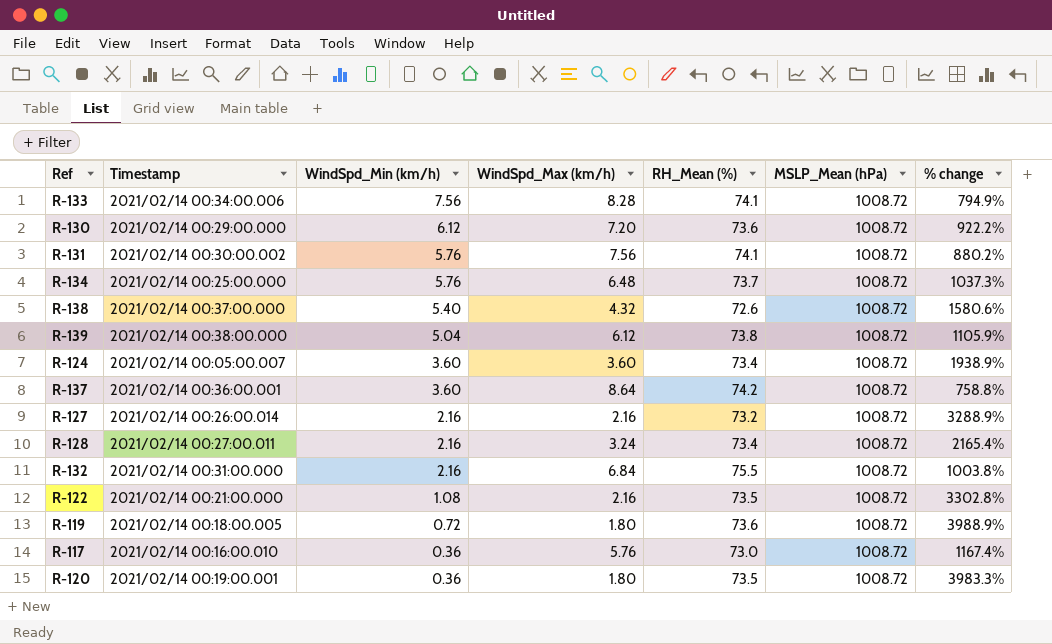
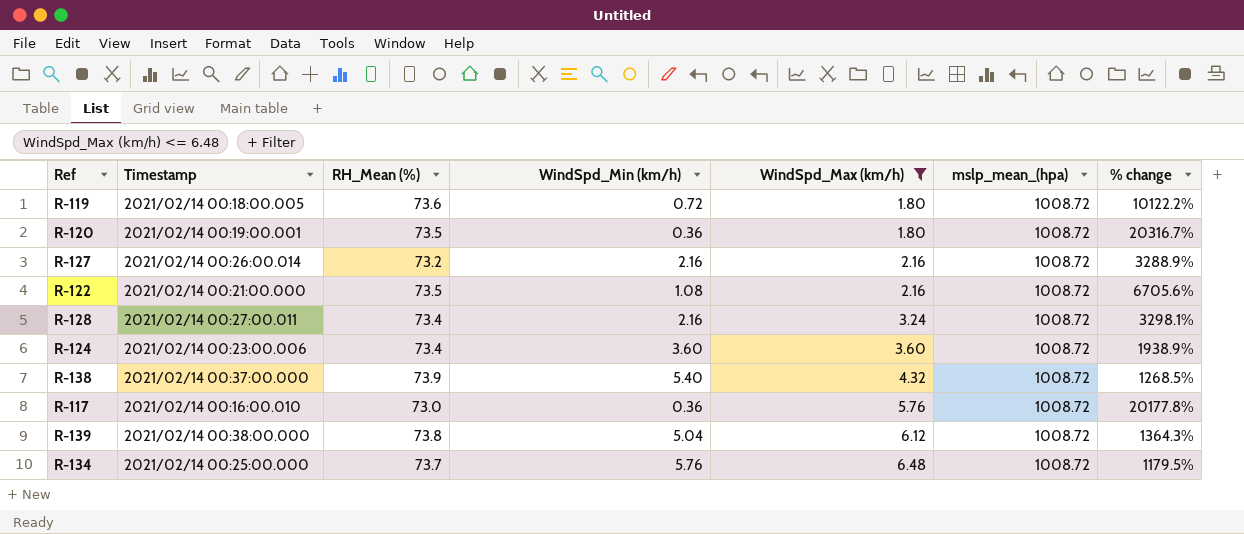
filter: none -> WindSpd_Max (km/h) <= 6.48
row order: WindSpd_Min (km/h) descending -> WindSpd_Max (km/h) ascending
column RH_Mean (%) | position: 5 -> 3
column name: MSLP_Mean (hPa) -> mslp_mean_(hpa)
column % change | formula: ([RH_Mean (%)] - [WindSpd_Max (km/h)]) / [WindSpd_Max (km/h)] -> ([RH_Mean (%)] - [WindSpd_Min (km/h)]) / [WindSpd_Min (km/h)]
R-124 | Timestamp: 2021/02/14 00:05:00.007 -> 2021/02/14 00:23:00.006
R-138 | RH_Mean (%): 72.6 -> 73.9

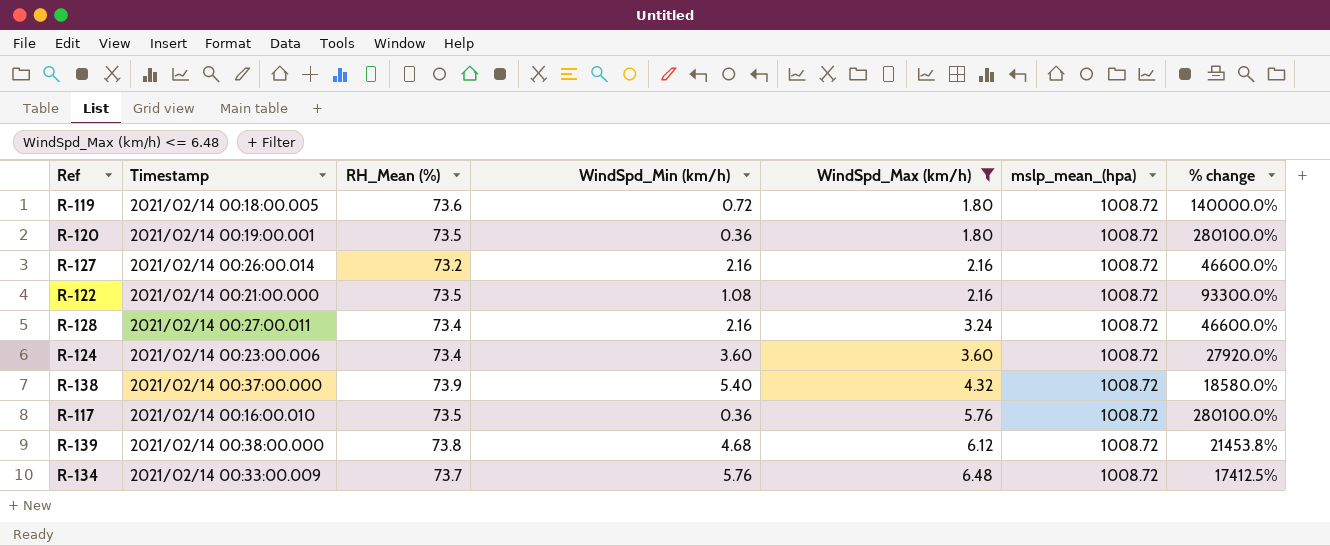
column % change | formula: ([RH_Mean (%)] - [WindSpd_Min (km/h)]) / [WindSpd_Min (km/h)] -> ([mslp_mean_(hpa)] - [WindSpd_Min (km/h)]) / [WindSpd_Min (km/h)]
R-117 | RH_Mean (%): 73.0 -> 73.5
R-139 | WindSpd_Min (km/h): 5.04 -> 4.68
R-134 | Timestamp: 2021/02/14 00:25:00.000 -> 2021/02/14 00:33:00.009

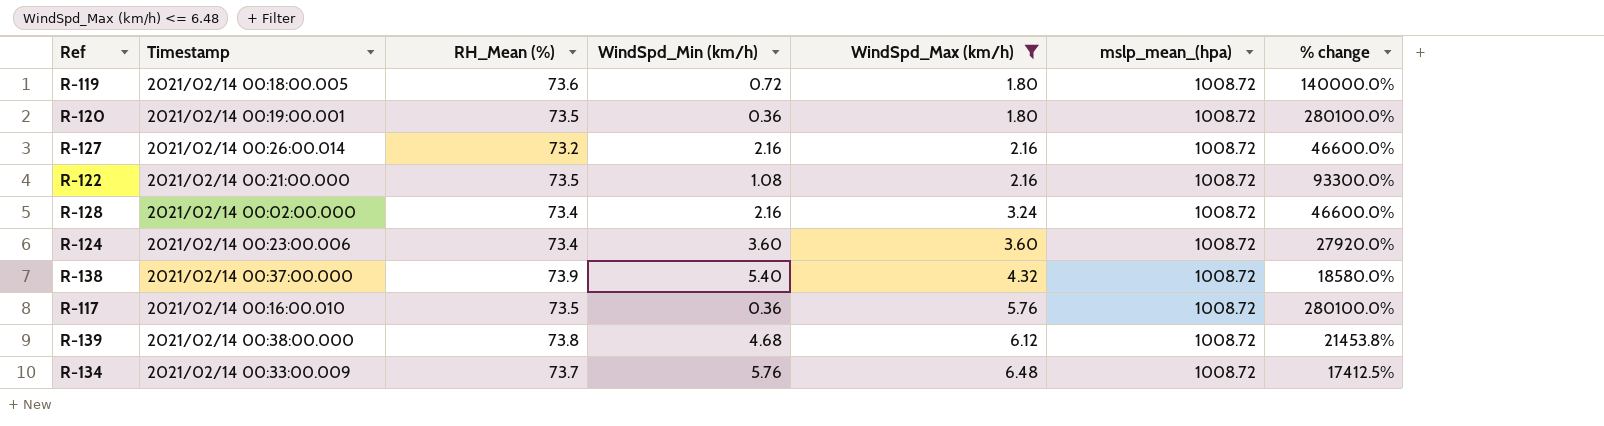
R-128 | Timestamp: 2021/02/14 00:27:00.011 -> 2021/02/14 00:02:00.000

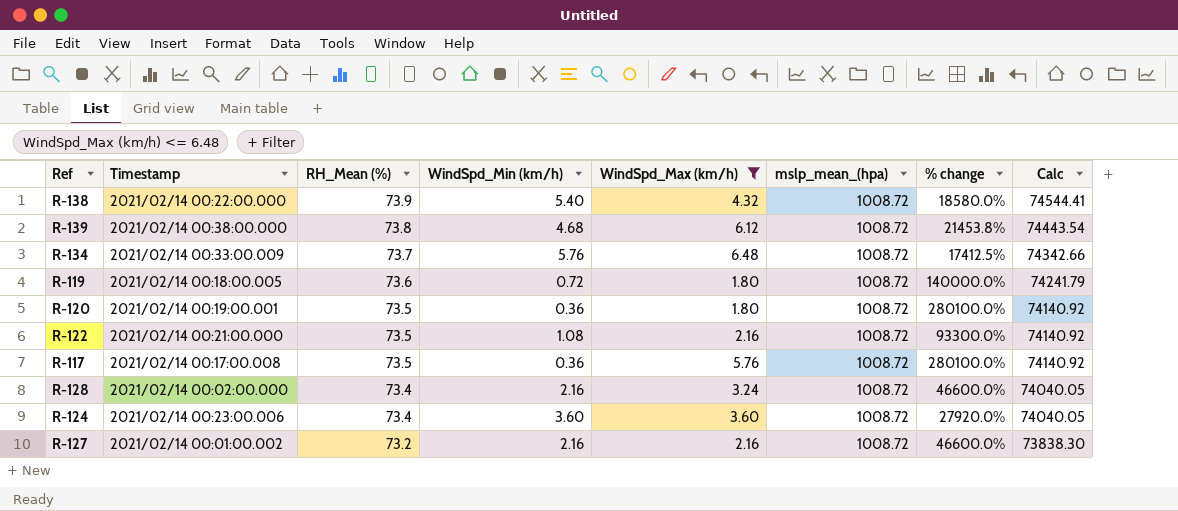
row order: WindSpd_Max (km/h) ascending -> RH_Mean (%) descending
column Calc | formula: none -> [RH_Mean (%)] * [mslp_mean_(hpa)]
R-138 | Timestamp: 2021/02/14 00:37:00.000 -> 2021/02/14 00:22:00.000
R-117 | Timestamp: 2021/02/14 00:16:00.010 -> 2021/02/14 00:17:00.008
R-127 | Timestamp: 2021/02/14 00:26:00.014 -> 2021/02/14 00:01:00.002

